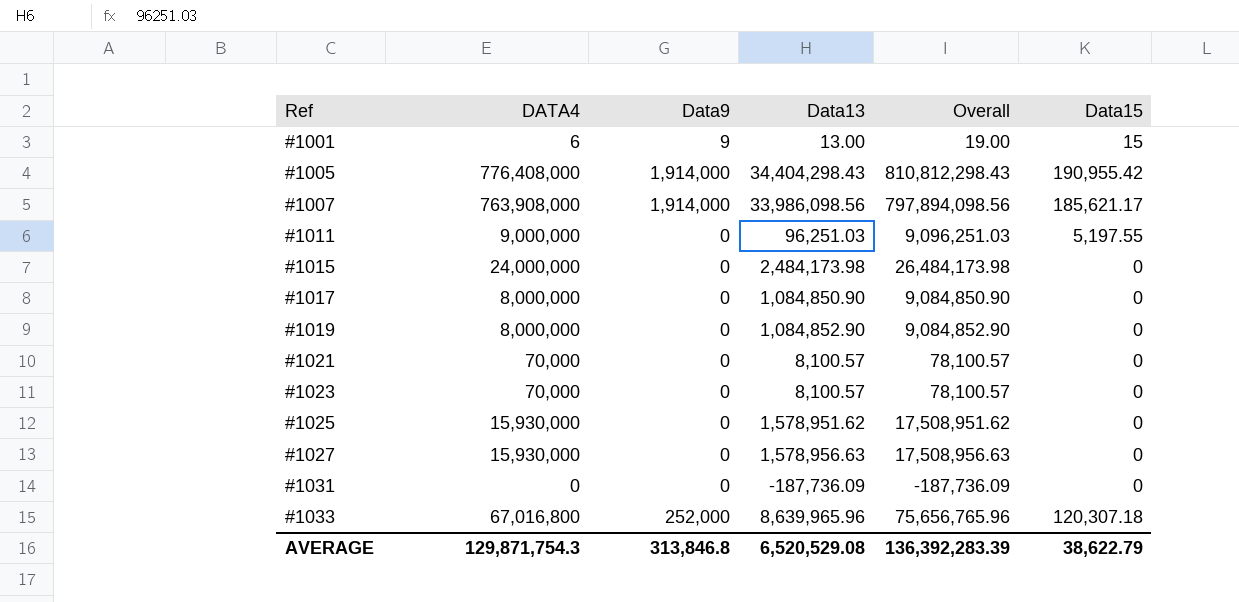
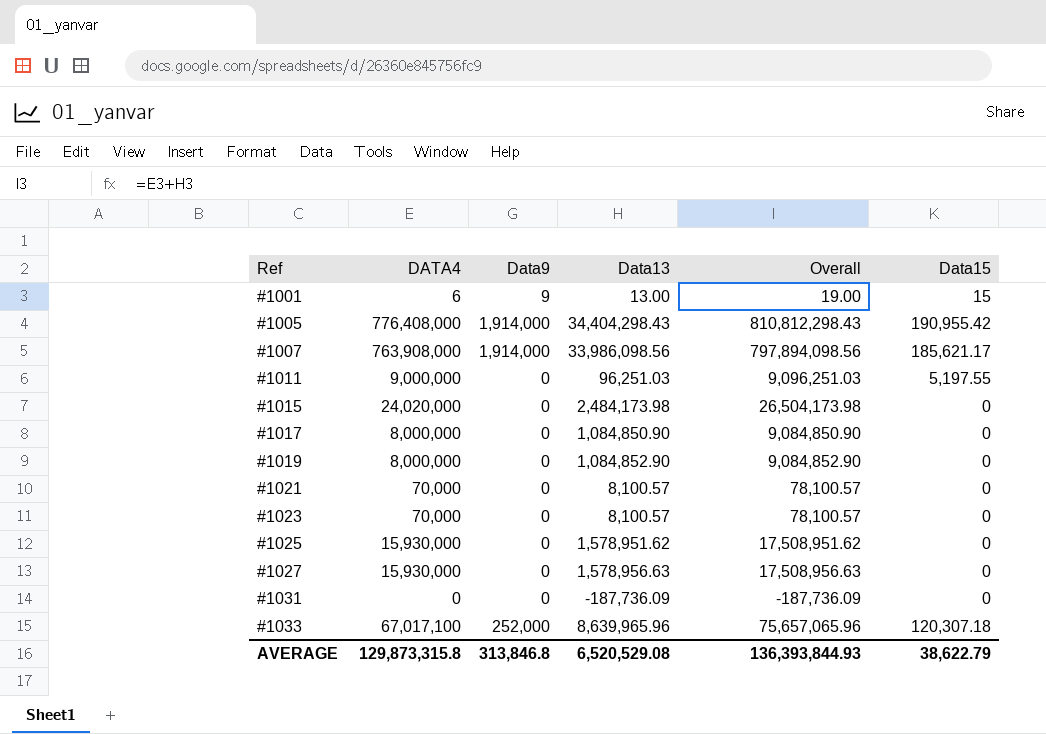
#1015 | DATA4: 24,000,000 -> 24,020,000
#1015 | Overall: 26,484,173.98 -> 26,504,173.98
#1033 | DATA4: 67,016,800 -> 67,017,100
#1033 | Overall: 75,656,765.96 -> 75,657,065.96
AVERAGE | DATA4: 129,871,754.3 -> 129,873,315.8
AVERAGE | Overall: 136,392,283.39 -> 136,393,844.93

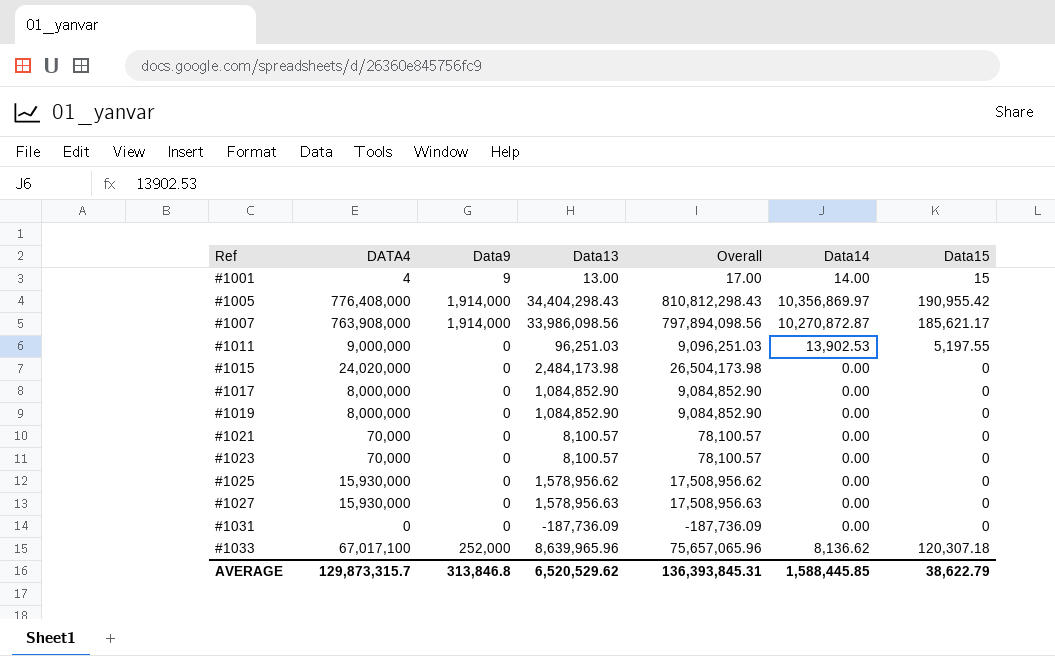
column Data14 | position: none -> 6
#1001 | DATA4: 6 -> 4
#1001 | Overall: 19.00 -> 17.00
#1017 | Data13: 1,084,850.90 -> 1,084,852.90
#1017 | Overall: 9,084,850.90 -> 9,084,852.90
#1025 | Data13: 1,578,951.62 -> 1,578,956.62
#1025 | Overall: 17,508,951.62 -> 17,508,956.62
AVERAGE | DATA4: 129,873,315.8 -> 129,873,315.7
AVERAGE | Data13: 6,520,529.08 -> 6,520,529.62
AVERAGE | Overall: 136,393,844.93 -> 136,393,845.31

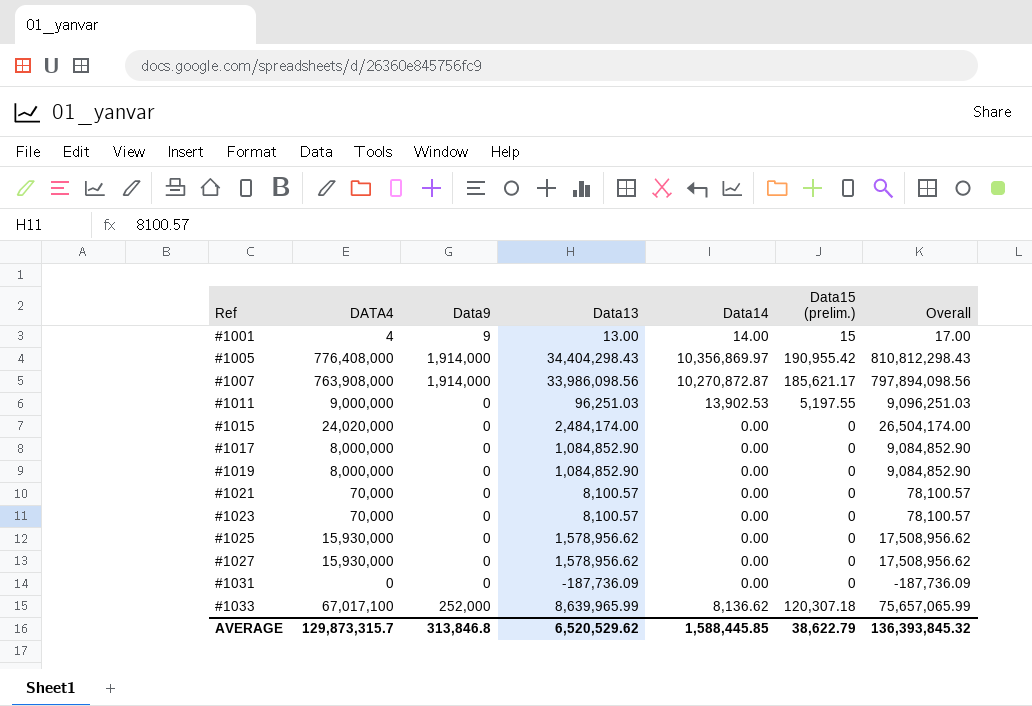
column name: Data15 -> Data15 (prelim.)
column Overall | position: 5 -> 7
#1015 | Data13: 2,484,173.98 -> 2,484,174.00
#1015 | Overall: 26,504,173.98 -> 26,504,174.00
#1027 | Data13: 1,578,956.63 -> 1,578,956.62
#1027 | Overall: 17,508,956.63 -> 17,508,956.62
#1033 | Data13: 8,639,965.96 -> 8,639,965.99
#1033 | Overall: 75,657,065.96 -> 75,657,065.99
AVERAGE | Overall: 136,393,845.31 -> 136,393,845.32

